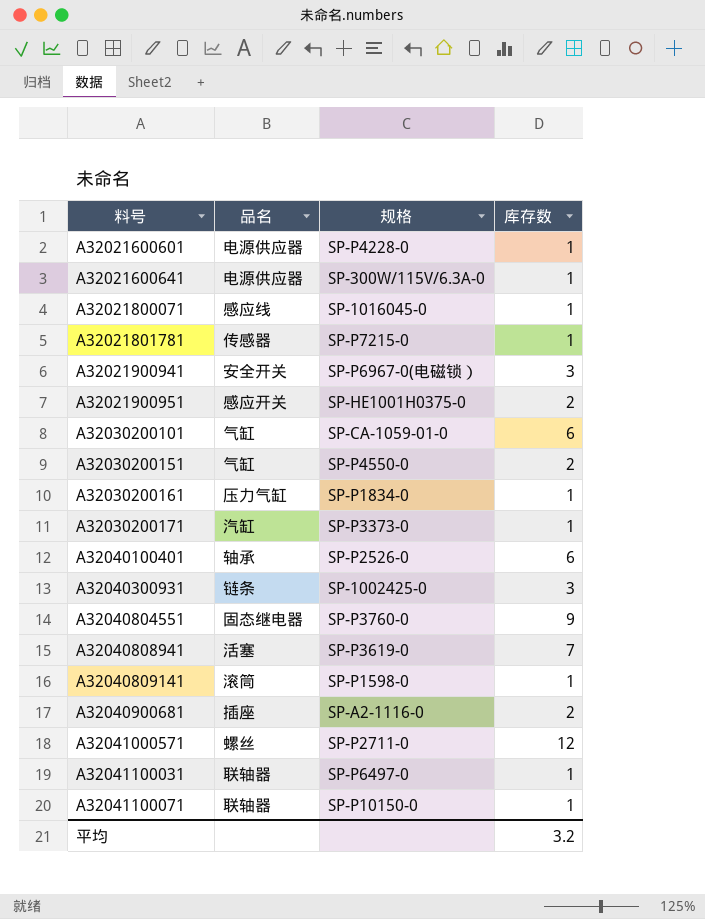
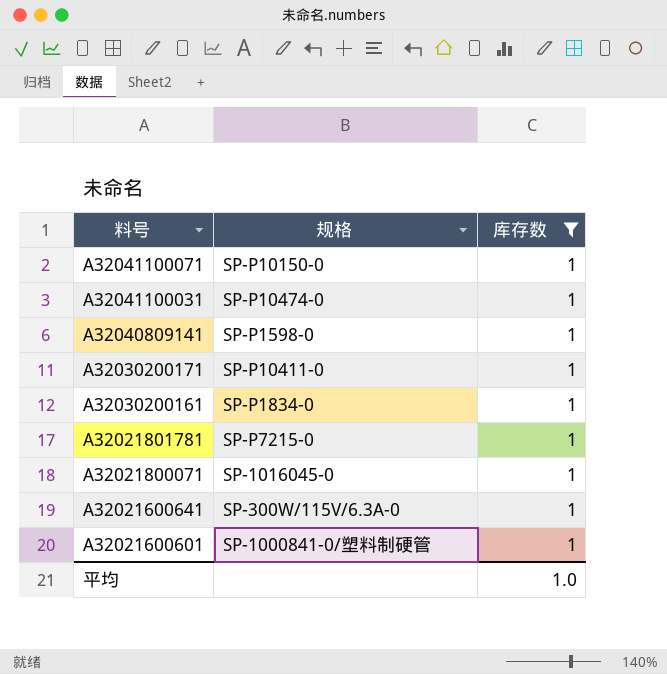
filter: none -> 库存数 = 1
row order: 料号 ascending -> 料号 descending
column 品名 | position: 2 -> none
A32041100031 | 规格: SP-P6497-0 -> SP-P10474-0
A32030200171 | 规格: SP-P3373-0 -> SP-P10411-0
A32021600601 | 规格: SP-P4228-0 -> SP-1000841-0/塑料制硬管
平均 | 库存数: 3.2 -> 1.0

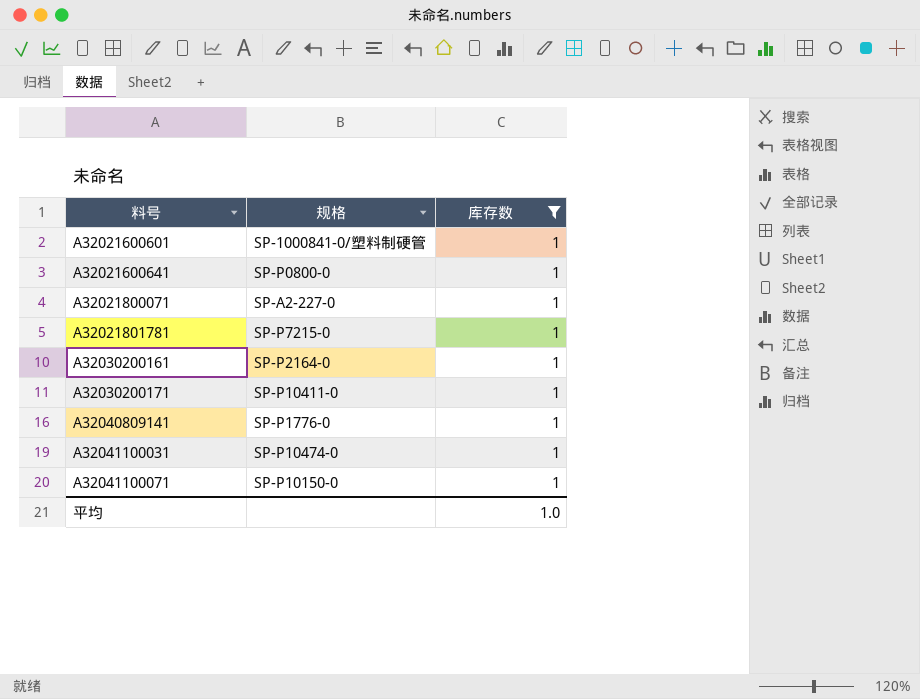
row order: 料号 descending -> 料号 ascending
A32021600641 | 规格: SP-300W/115V/6.3A-0 -> SP-P0800-0
A32021800071 | 规格: SP-1016045-0 -> SP-A2-227-0
A32030200161 | 规格: SP-P1834-0 -> SP-P2164-0
A32040809141 | 规格: SP-P1598-0 -> SP-P1776-0

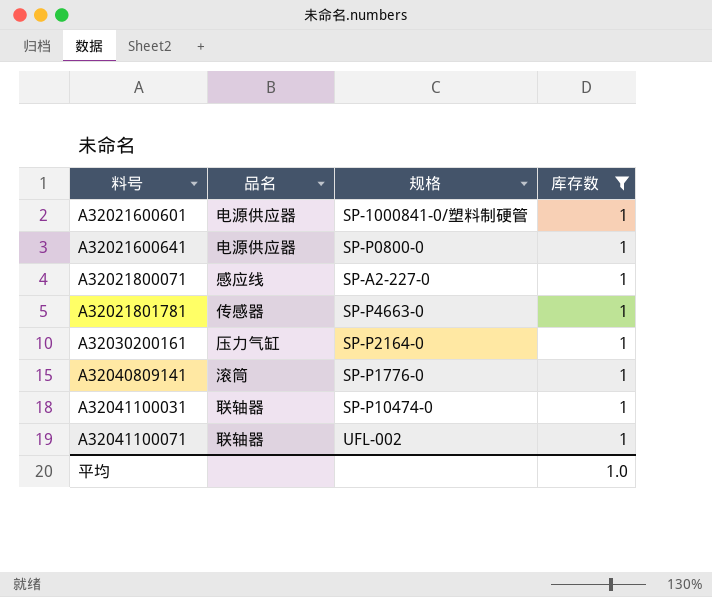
column 品名 | position: none -> 2
row A32030200171: SP-P10411-0 | 1 -> none
A32021801781 | 规格: SP-P7215-0 -> SP-P4663-0
A32041100071 | 规格: SP-P10150-0 -> UFL-002

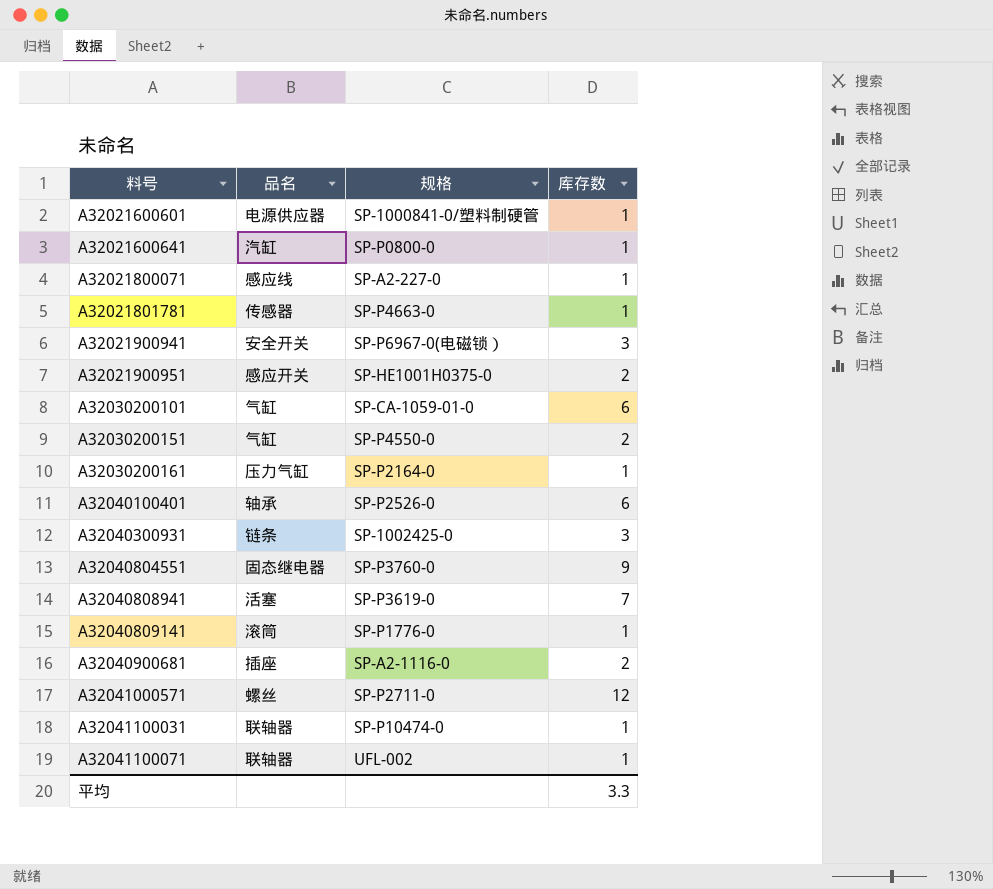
filter: 库存数 = 1 -> none
A32021600641 | 品名: 电源供应器 -> 汽缸
平均 | 库存数: 1.0 -> 3.3

